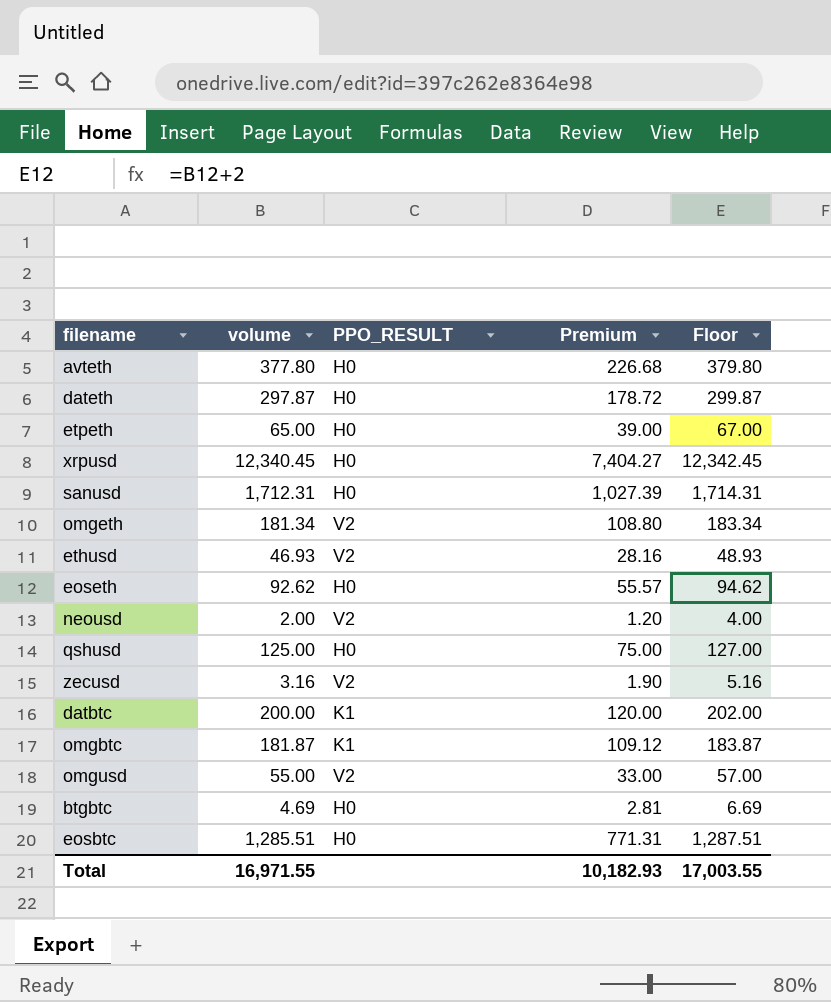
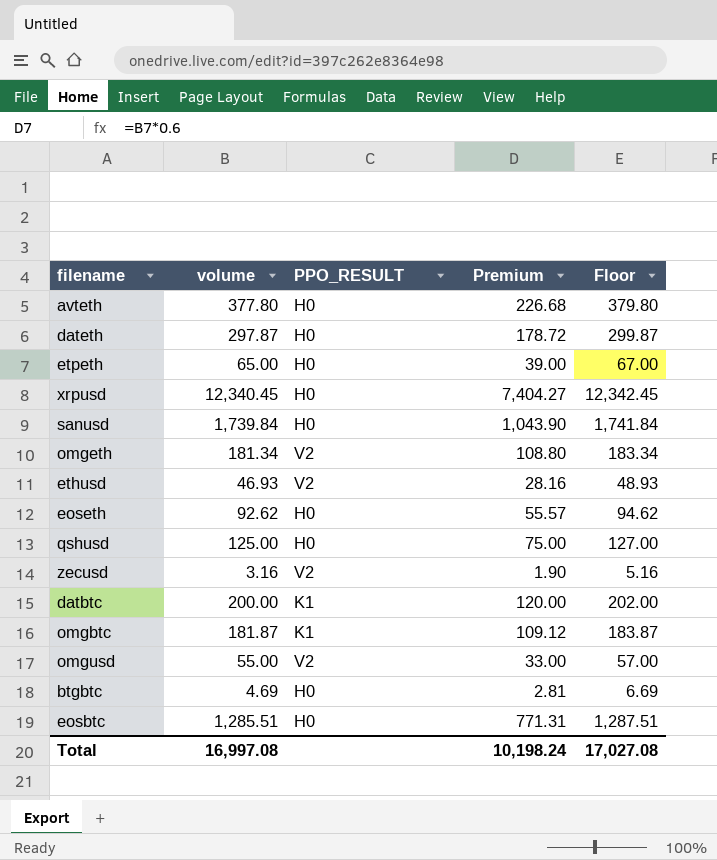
row neousd: 2.00 | V2 | 1.20 | 4.00 -> none
sanusd | volume: 1,712.31 -> 1,739.84
sanusd | Premium: 1,027.39 -> 1,043.90
sanusd | Floor: 1,714.31 -> 1,741.84
Total | volume: 16,971.55 -> 16,997.08
Total | Premium: 10,182.93 -> 10,198.24
Total | Floor: 17,003.55 -> 17,027.08

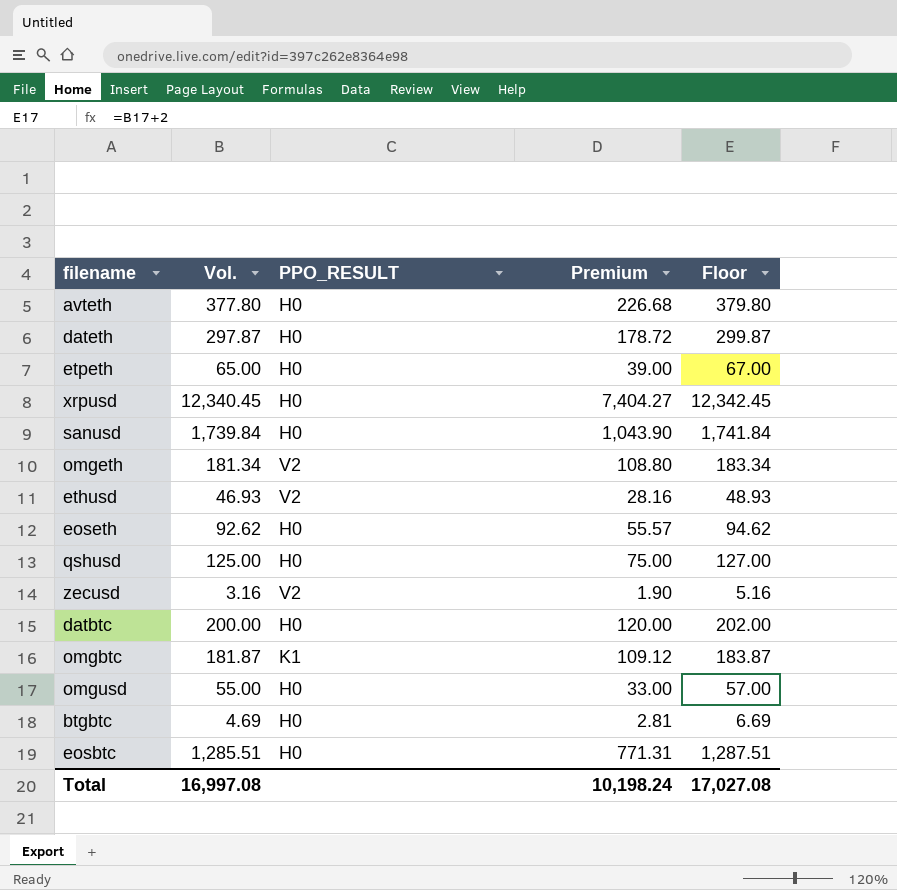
column name: volume -> Vol.
datbtc | PPO_RESULT: K1 -> H0
omgusd | PPO_RESULT: V2 -> H0

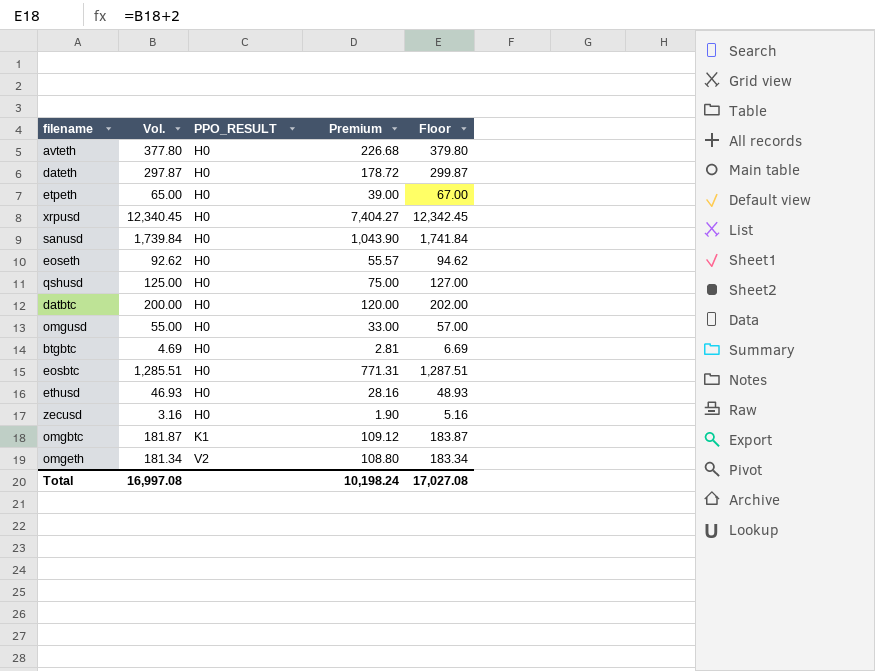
row order: none -> PPO_RESULT ascending
ethusd | PPO_RESULT: V2 -> H0
zecusd | PPO_RESULT: V2 -> H0

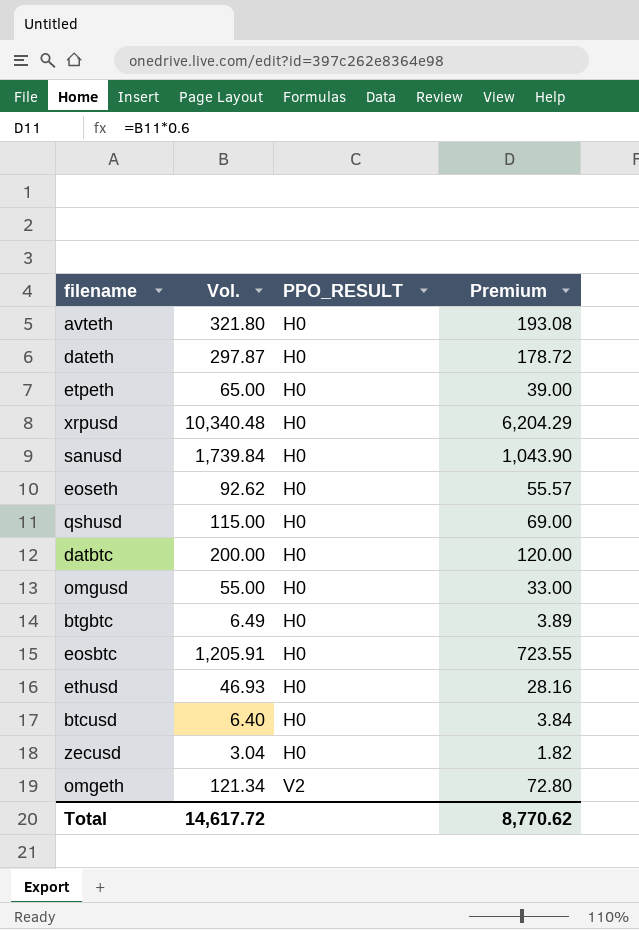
column Floor | formula: [Vol.] + 2 -> none
row omgbtc: 181.87 | K1 | 109.12 | 183.87 -> none
avteth | Vol.: 377.80 -> 321.80
avteth | Premium: 226.68 -> 193.08
xrpusd | Vol.: 12,340.45 -> 10,340.48
xrpusd | Premium: 7,404.27 -> 6,204.29
qshusd | Vol.: 125.00 -> 115.00
qshusd | Premium: 75.00 -> 69.00
btgbtc | Vol.: 4.69 -> 6.49
btgbtc | Premium: 2.81 -> 3.89
eosbtc | Vol.: 1,285.51 -> 1,205.91
eosbtc | Premium: 771.31 -> 723.55
row btcusd: none -> 6.40 | H0 | 3.84
zecusd | Vol.: 3.16 -> 3.04
zecusd | Premium: 1.90 -> 1.82
omgeth | Vol.: 181.34 -> 121.34
omgeth | Premium: 108.80 -> 72.80
Total | Vol.: 16,997.08 -> 14,617.72
Total | Premium: 10,198.24 -> 8,770.62

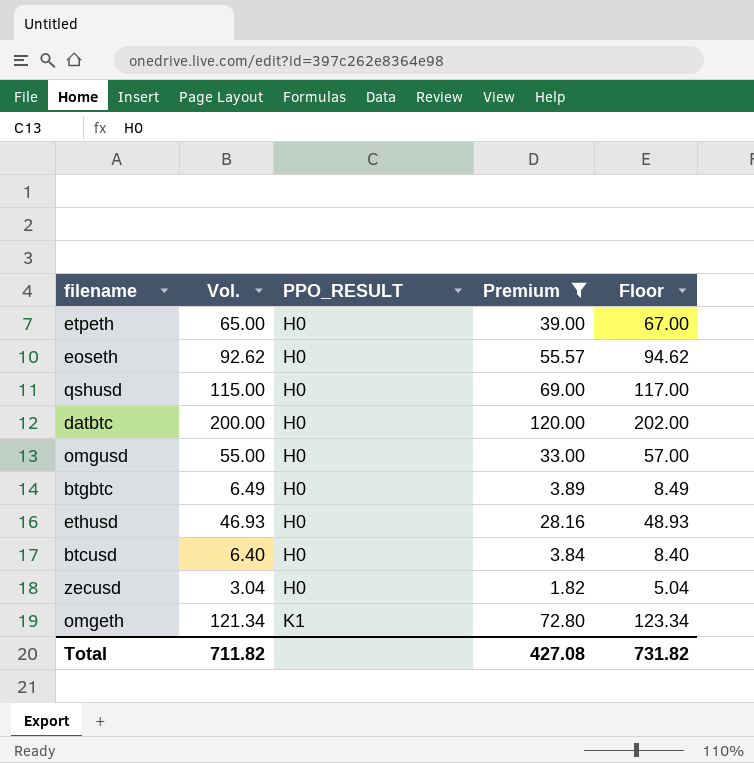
filter: none -> Premium <= 120.00
column Floor | formula: none -> [Vol.] + 2
omgeth | PPO_RESULT: V2 -> K1
Total | Vol.: 14,617.72 -> 711.82
Total | Premium: 8,770.62 -> 427.08

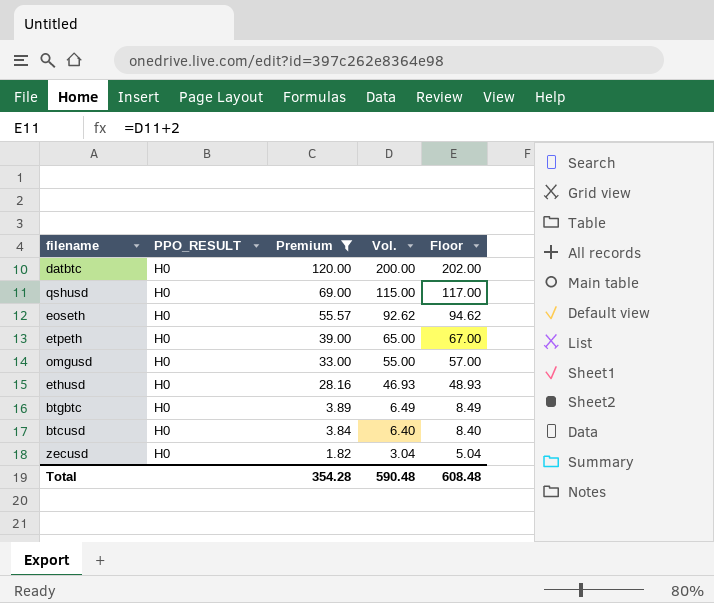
row order: PPO_RESULT ascending -> Premium descending
column Vol. | position: 2 -> 4
row omgeth: 121.34 | K1 | 72.80 | 123.34 -> none
Total | Premium: 427.08 -> 354.28
Total | Vol.: 711.82 -> 590.48
Total | Floor: 731.82 -> 608.48

